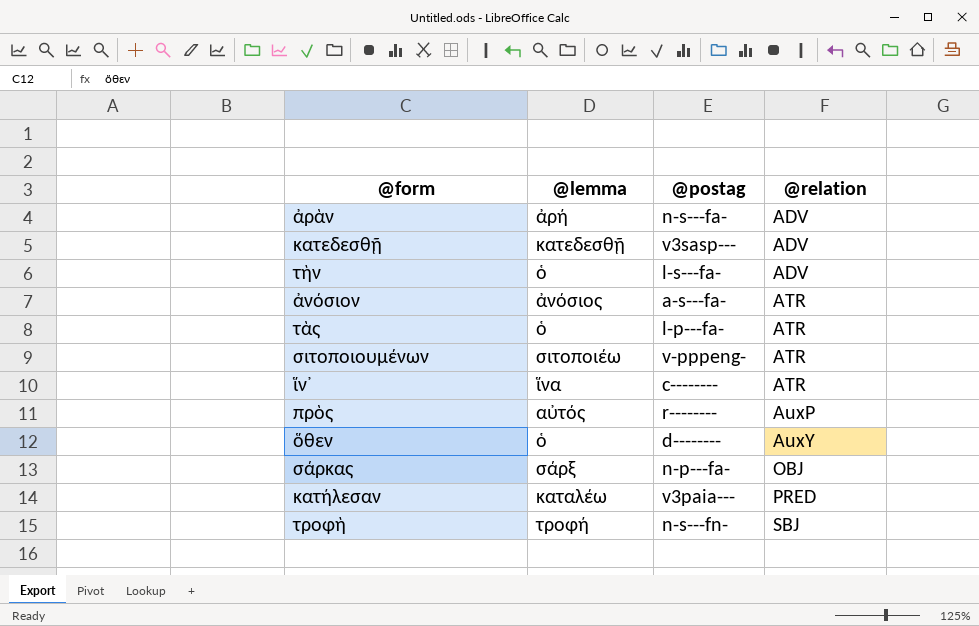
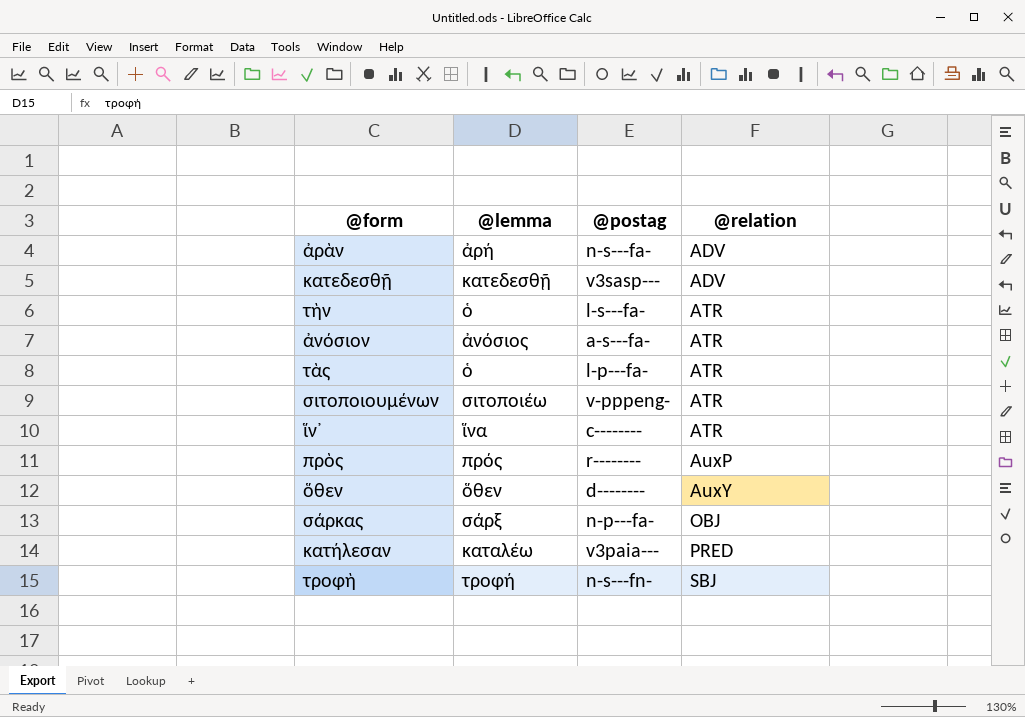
τὴν | @relation: ADV -> ATR
πρὸς | @lemma: αὐτός -> πρός
ὅθεν | @lemma: ὁ -> ὅθεν

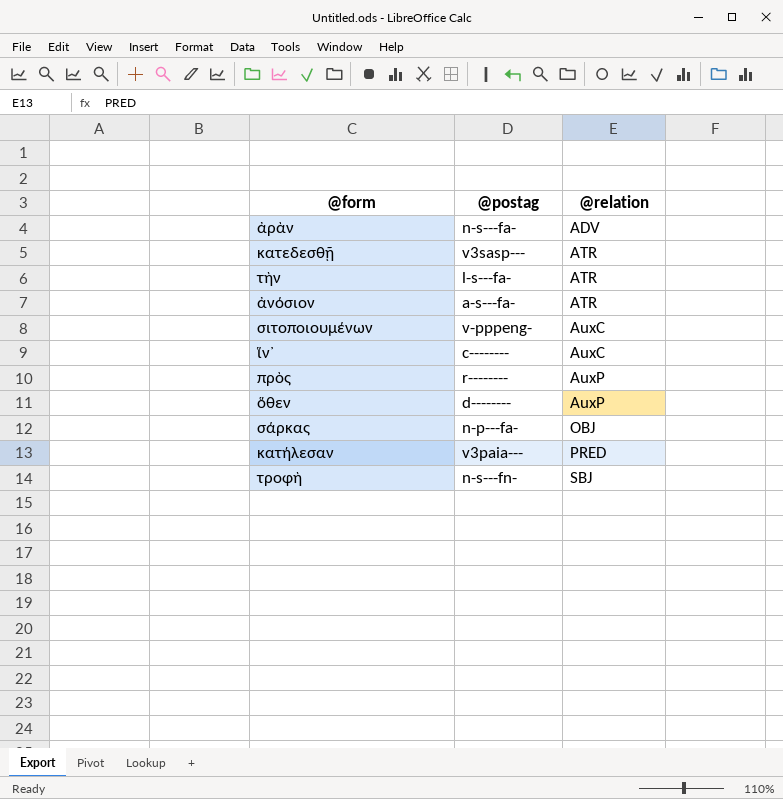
column @lemma | position: 2 -> none
row τὰς: ὁ | l-p---fa- | ATR -> none
κατεδεσθῇ | @relation: ADV -> ATR
σιτοποιουμένων | @relation: ATR -> AuxC
ἵν᾽ | @relation: ATR -> AuxC
ὅθεν | @relation: AuxY -> AuxP

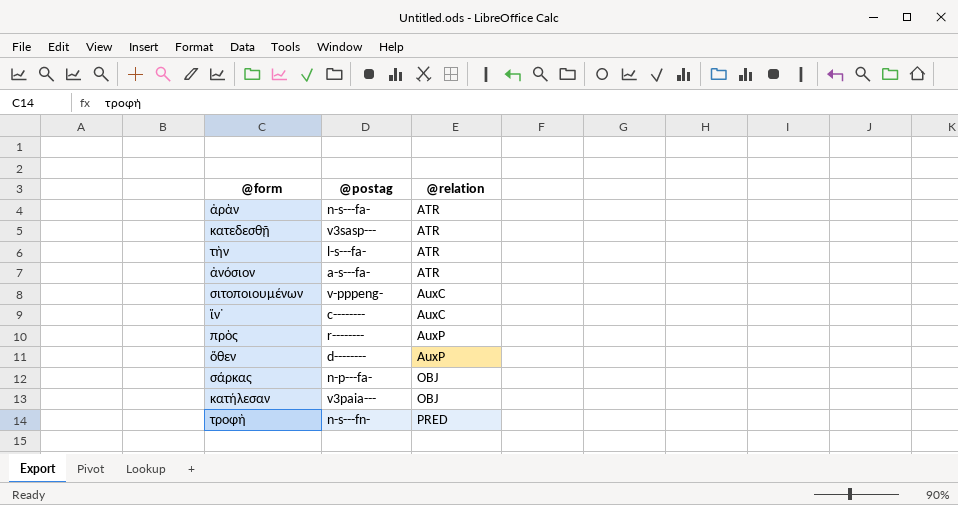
ἀρὰν | @relation: ADV -> ATR
κατήλεσαν | @relation: PRED -> OBJ
τροφὴ | @relation: SBJ -> PRED

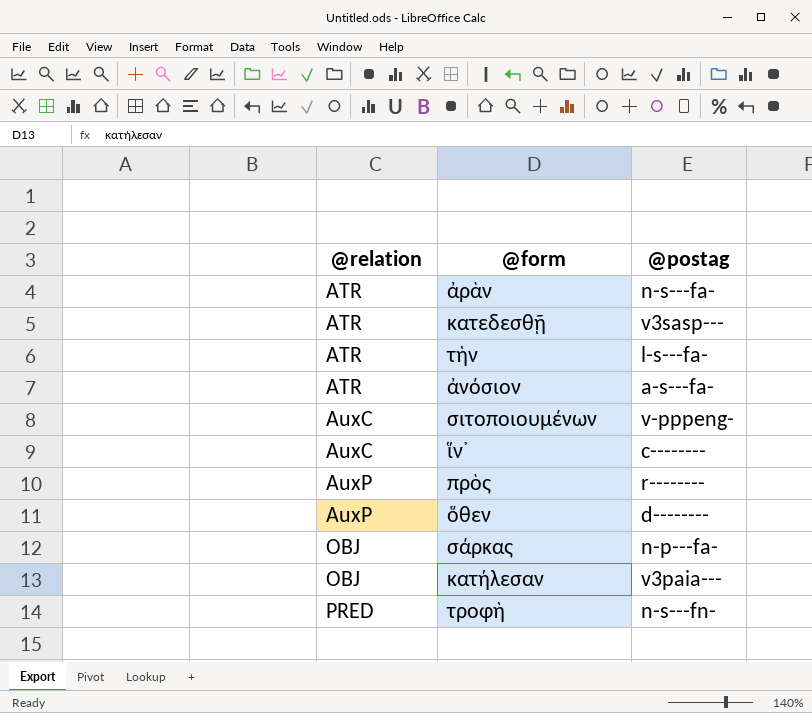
column @relation | position: 3 -> 1

